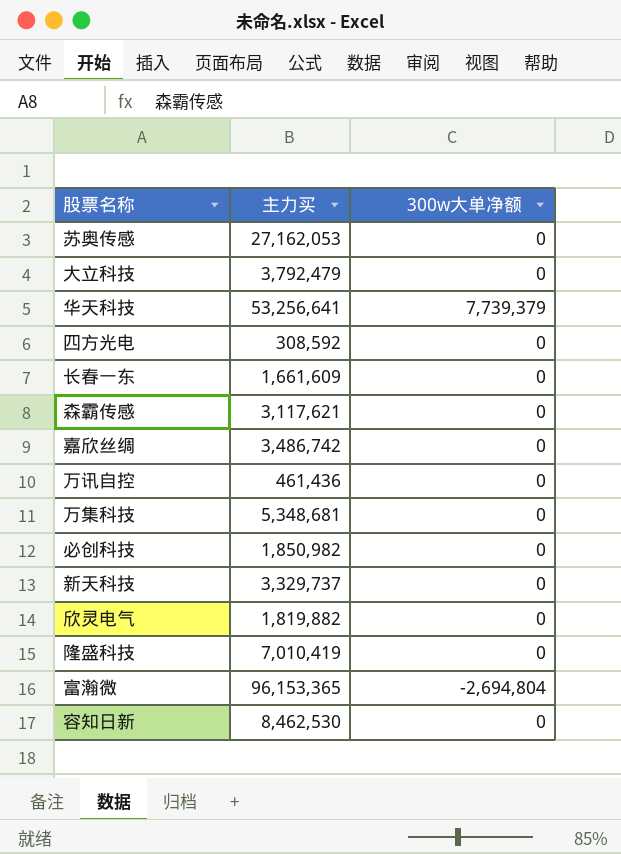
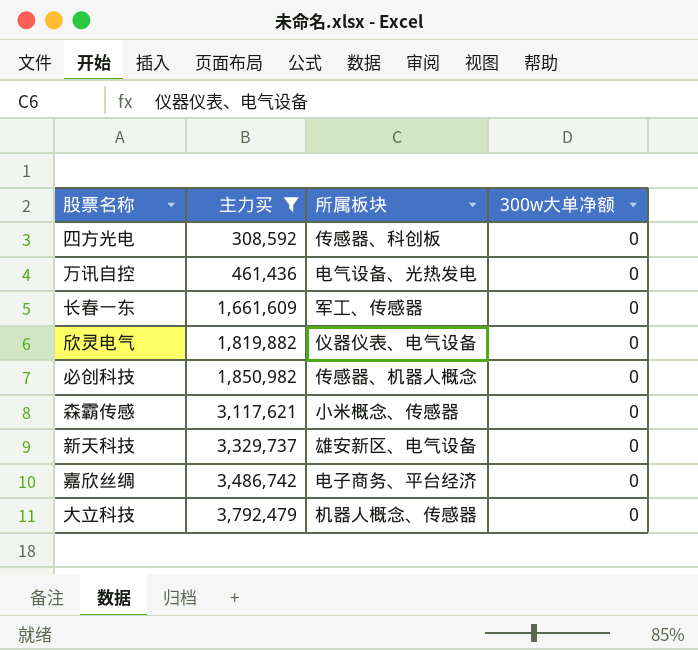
filter: none -> 主力买 <= 3,792,479
row order: none -> 主力买 ascending
column 所属板块 | position: none -> 3

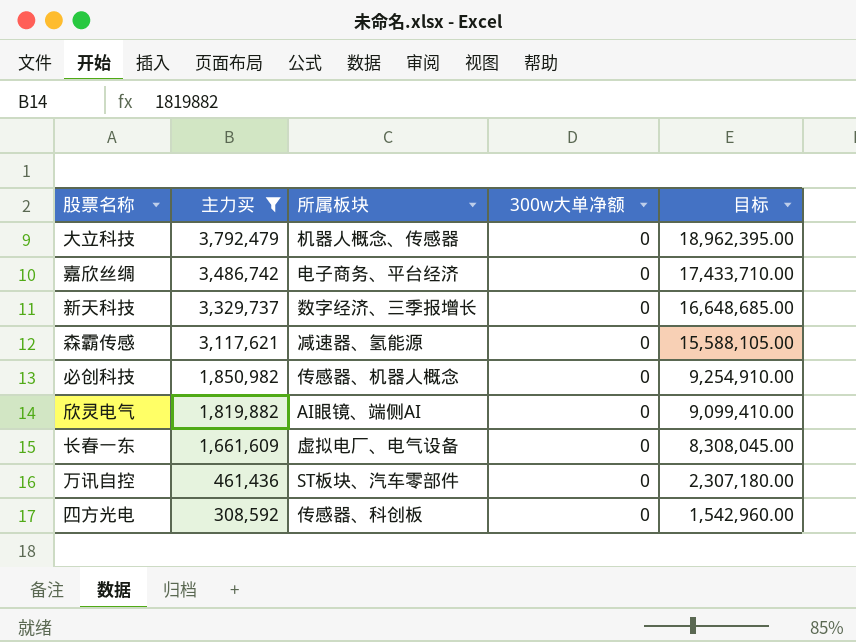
row order: 主力买 ascending -> 主力买 descending
column 目标 | formula: none -> [主力买] * 5
新天科技 | 所属板块: 雄安新区、电气设备 -> 数字经济、三季报增长
森霸传感 | 所属板块: 小米概念、传感器 -> 减速器、氢能源
欣灵电气 | 所属板块: 仪器仪表、电气设备 -> AI眼镜、端侧AI
长春一东 | 所属板块: 军工、传感器 -> 虚拟电厂、电气设备
万讯自控 | 所属板块: 电气设备、光热发电 -> ST板块、汽车零部件

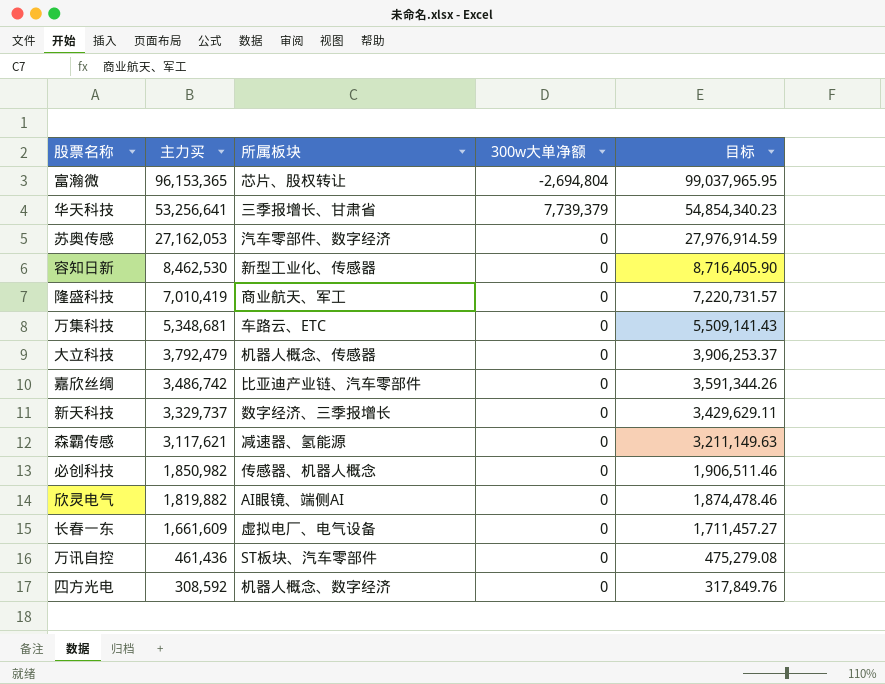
filter: 主力买 <= 3,792,479 -> none
column 目标 | formula: [主力买] * 5 -> [主力买] * 1.03
嘉欣丝绸 | 所属板块: 电子商务、平台经济 -> 比亚迪产业链、汽车零部件
四方光电 | 所属板块: 传感器、科创板 -> 机器人概念、数字经济

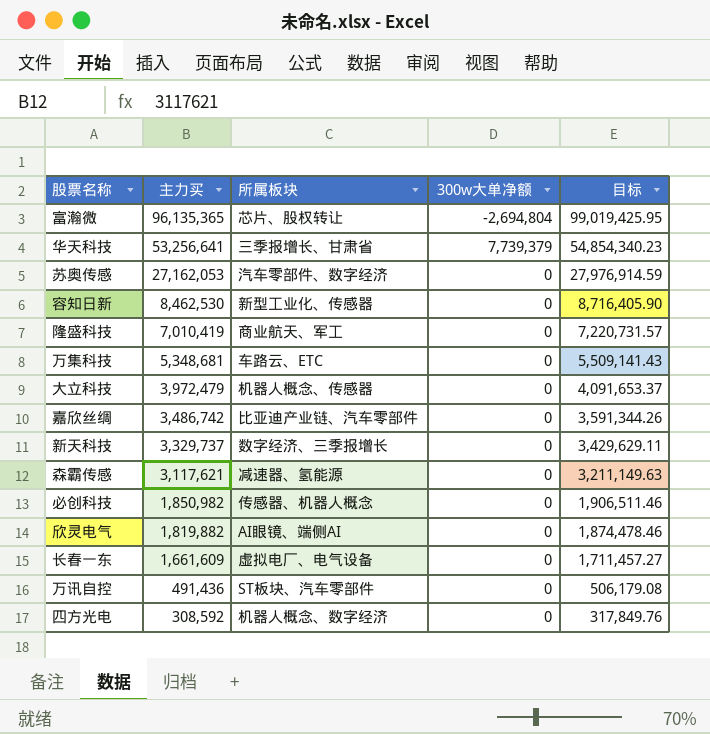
富瀚微 | 主力买: 96,153,365 -> 96,135,365
富瀚微 | 目标: 99,037,965.95 -> 99,019,425.95
大立科技 | 主力买: 3,792,479 -> 3,972,479
大立科技 | 目标: 3,906,253.37 -> 4,091,653.37
万讯自控 | 主力买: 461,436 -> 491,436
万讯自控 | 目标: 475,279.08 -> 506,179.08

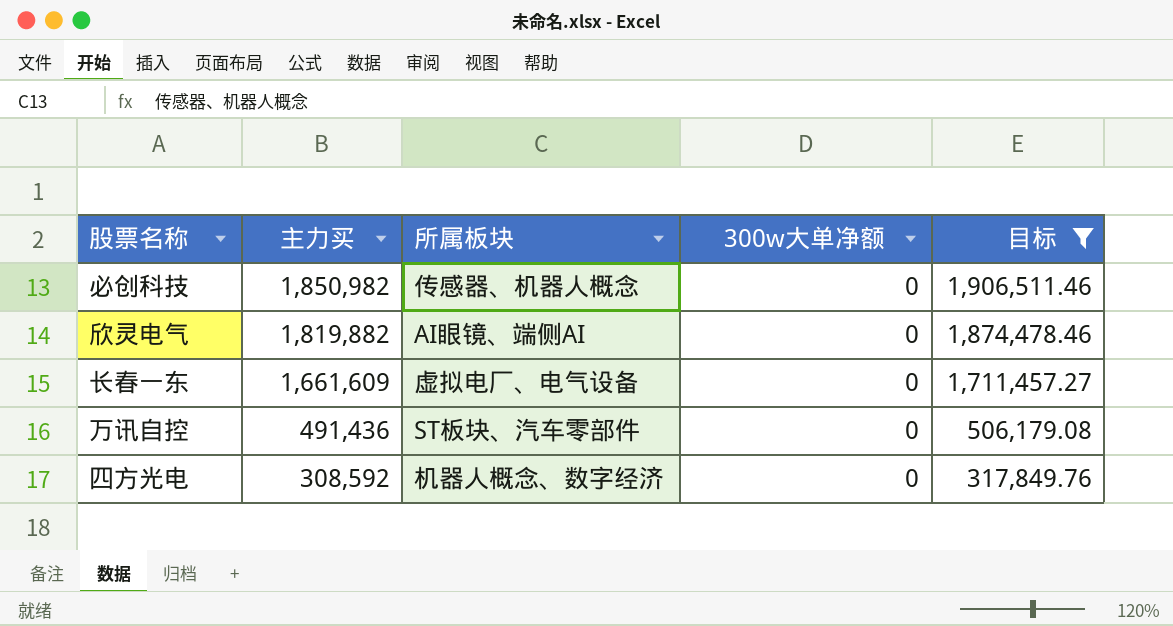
filter: none -> 目标 <= 1,906,511.46

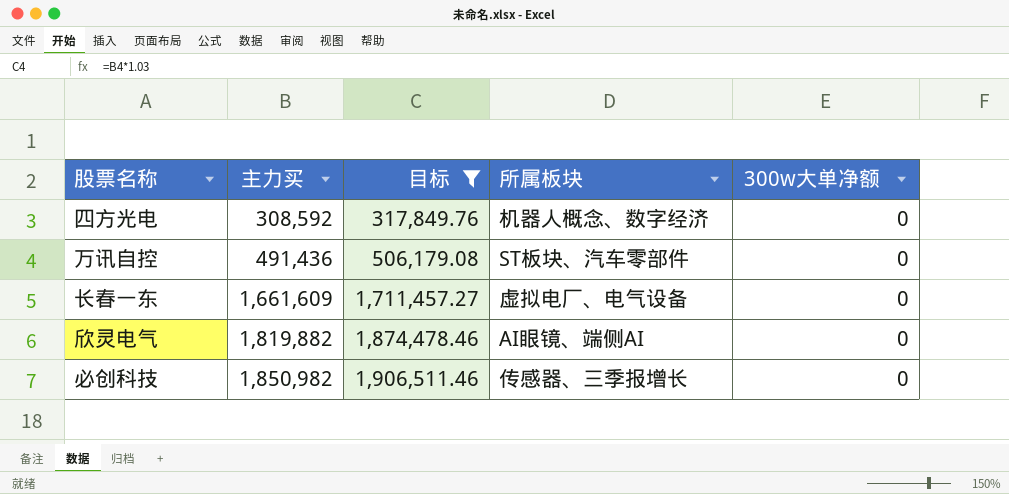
row order: 主力买 descending -> 主力买 ascending
column 目标 | position: 5 -> 3
必创科技 | 所属板块: 传感器、机器人概念 -> 传感器、三季报增长

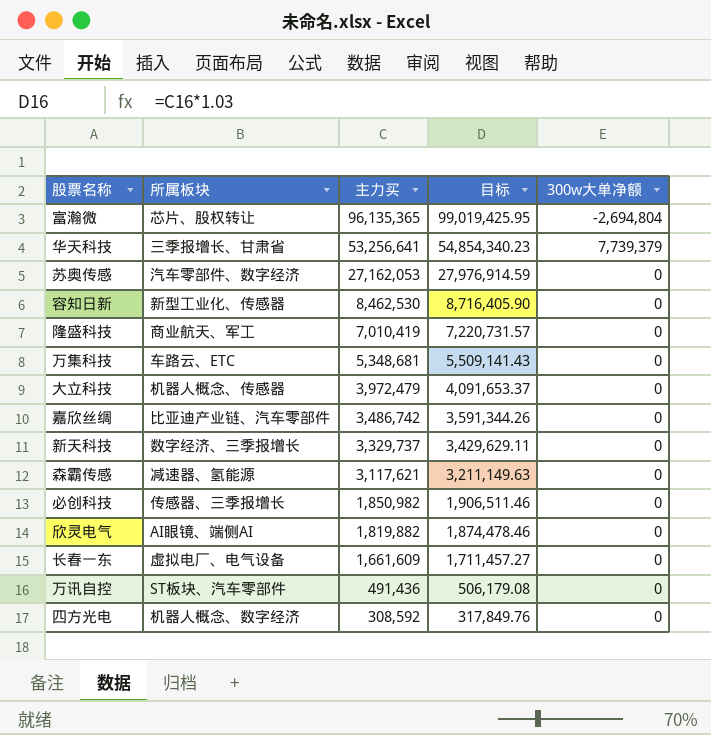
filter: 目标 <= 1,906,511.46 -> none
row order: 主力买 ascending -> 主力买 descending
column 所属板块 | position: 4 -> 2

